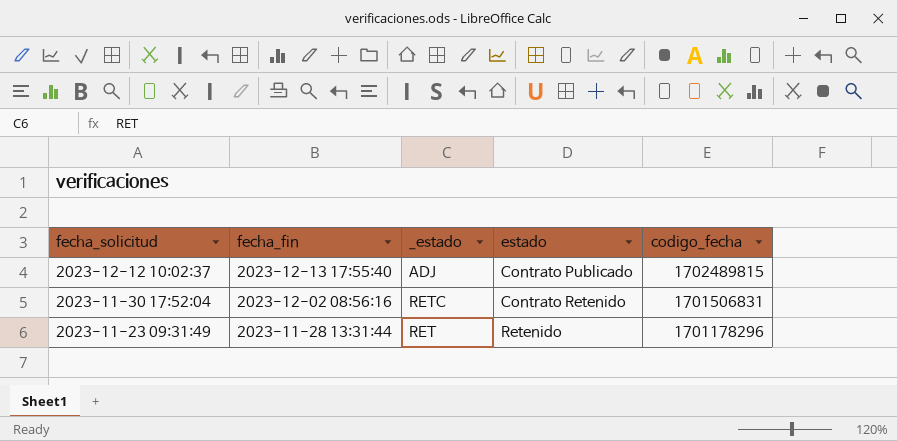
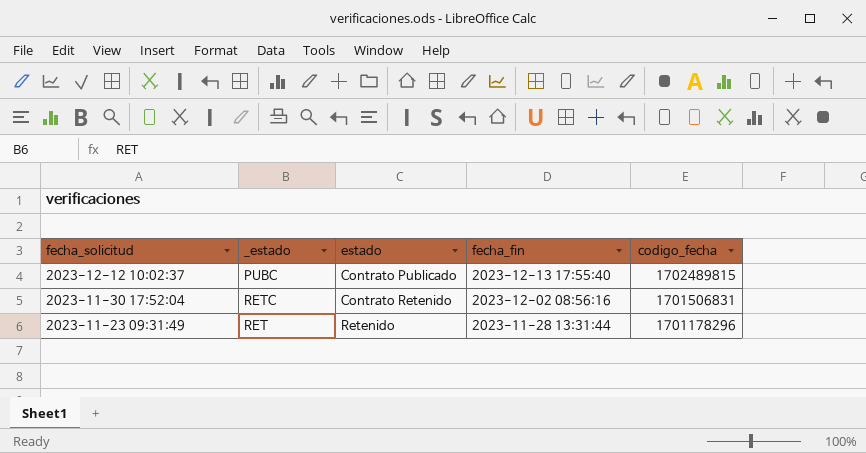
column fecha_fin | position: 2 -> 4
2023-12-12 10:02:37 | _estado: ADJ -> PUBC

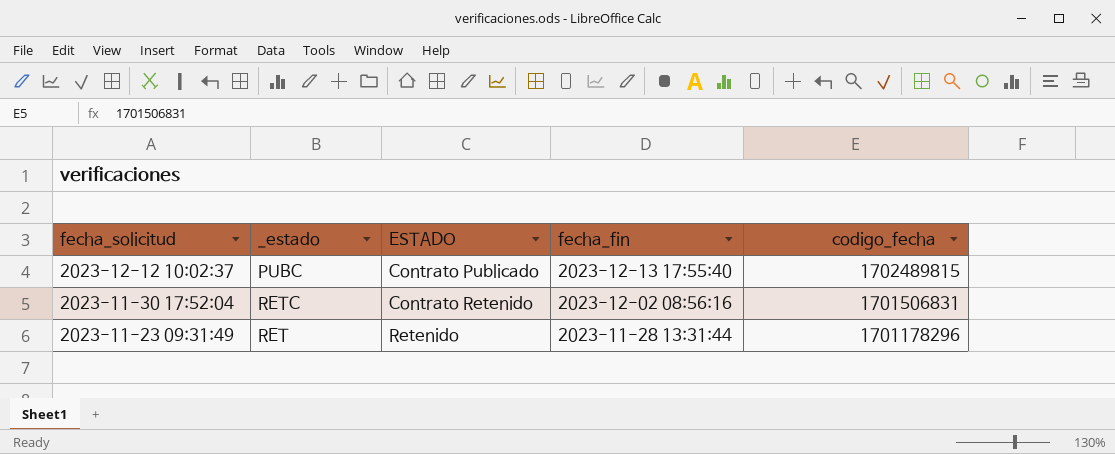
column name: estado -> ESTADO

